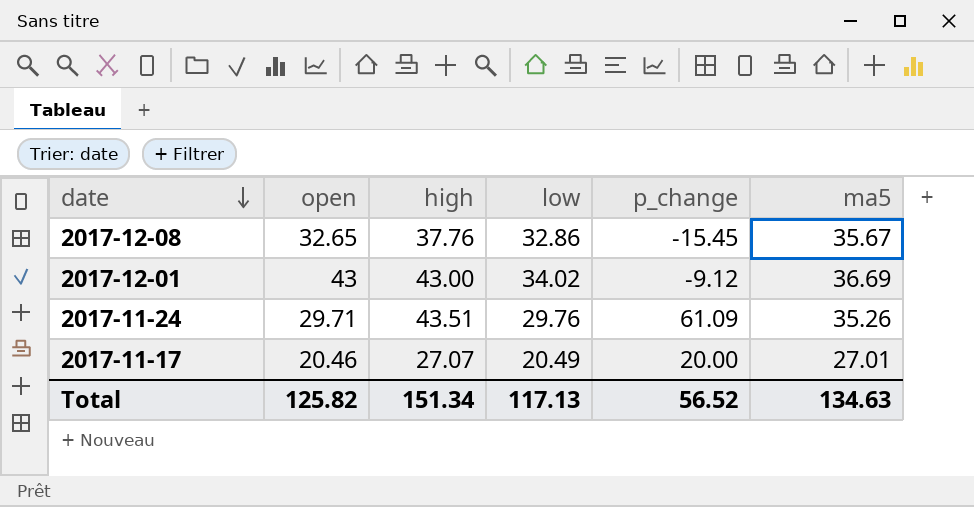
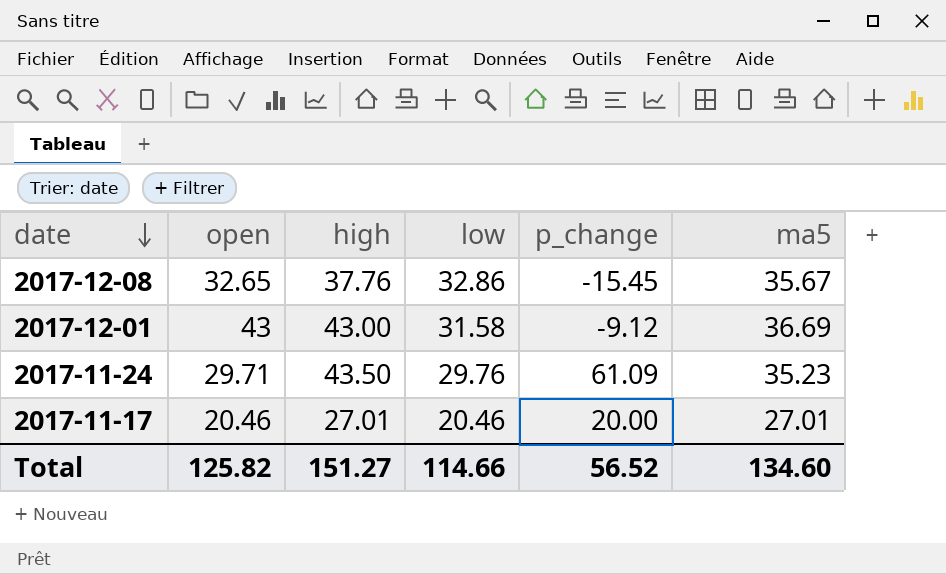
2017-12-01 | low: 34.02 -> 31.58
2017-11-24 | high: 43.51 -> 43.50
2017-11-24 | ma5: 35.26 -> 35.23
2017-11-17 | high: 27.07 -> 27.01
2017-11-17 | low: 20.49 -> 20.46
Total | high: 151.34 -> 151.27
Total | low: 117.13 -> 114.66
Total | ma5: 134.63 -> 134.60

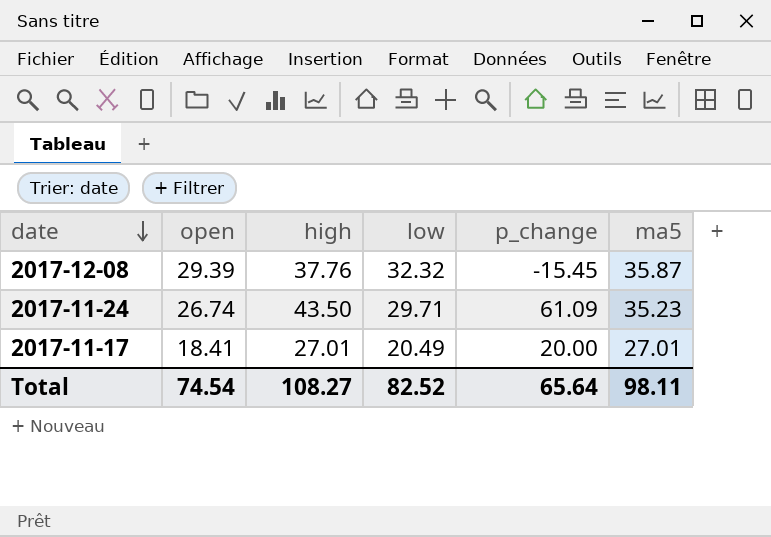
row 2017-12-01: 43 | 43.00 | 31.58 | -9.12 | 36.69 -> none
2017-12-08 | open: 32.65 -> 29.39
2017-12-08 | low: 32.86 -> 32.32
2017-12-08 | ma5: 35.67 -> 35.87
2017-11-24 | open: 29.71 -> 26.74
2017-11-24 | low: 29.76 -> 29.71
2017-11-17 | open: 20.46 -> 18.41
2017-11-17 | low: 20.46 -> 20.49
Total | open: 125.82 -> 74.54
Total | high: 151.27 -> 108.27
Total | low: 114.66 -> 82.52
Total | p_change: 56.52 -> 65.64
Total | ma5: 134.60 -> 98.11

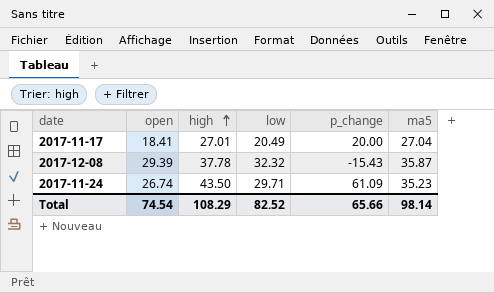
row order: date descending -> high ascending
2017-11-17 | ma5: 27.01 -> 27.04
2017-12-08 | high: 37.76 -> 37.78
2017-12-08 | p_change: -15.45 -> -15.43
Total | high: 108.27 -> 108.29
Total | p_change: 65.64 -> 65.66
Total | ma5: 98.11 -> 98.14

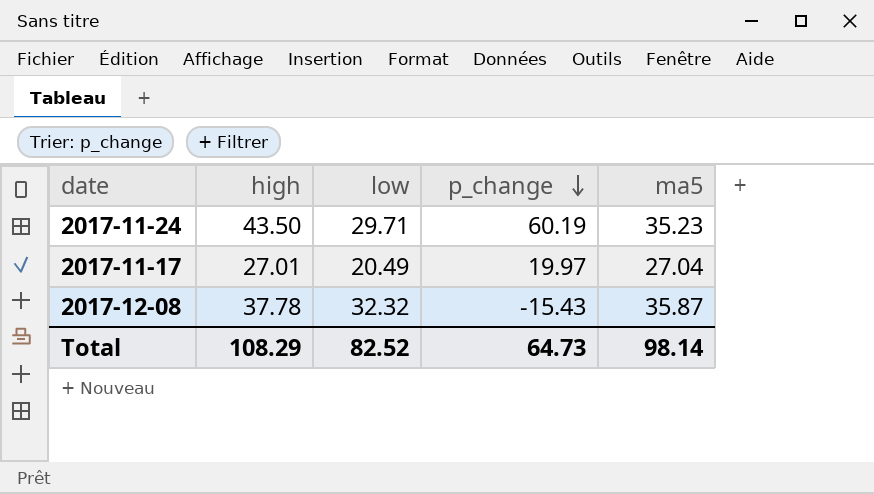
row order: high ascending -> p_change descending
column open | position: 2 -> none
2017-11-24 | p_change: 61.09 -> 60.19
2017-11-17 | p_change: 20.00 -> 19.97
Total | p_change: 65.66 -> 64.73

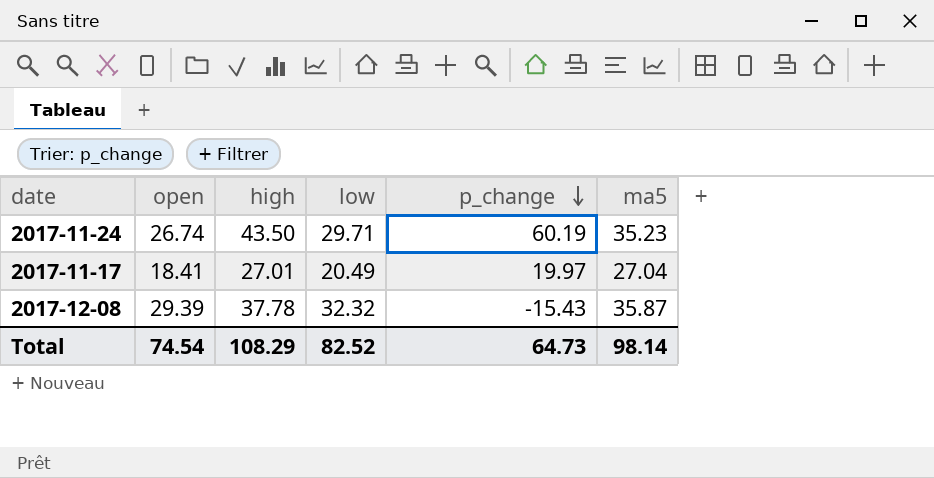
column open | position: none -> 2

